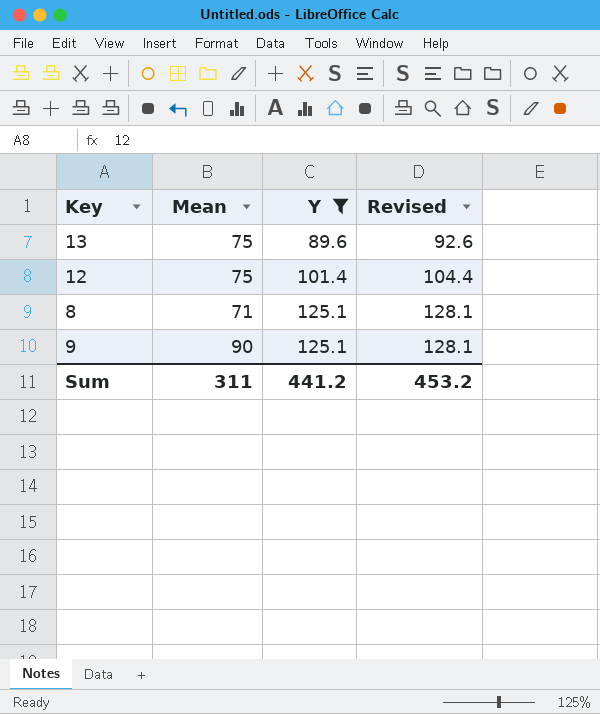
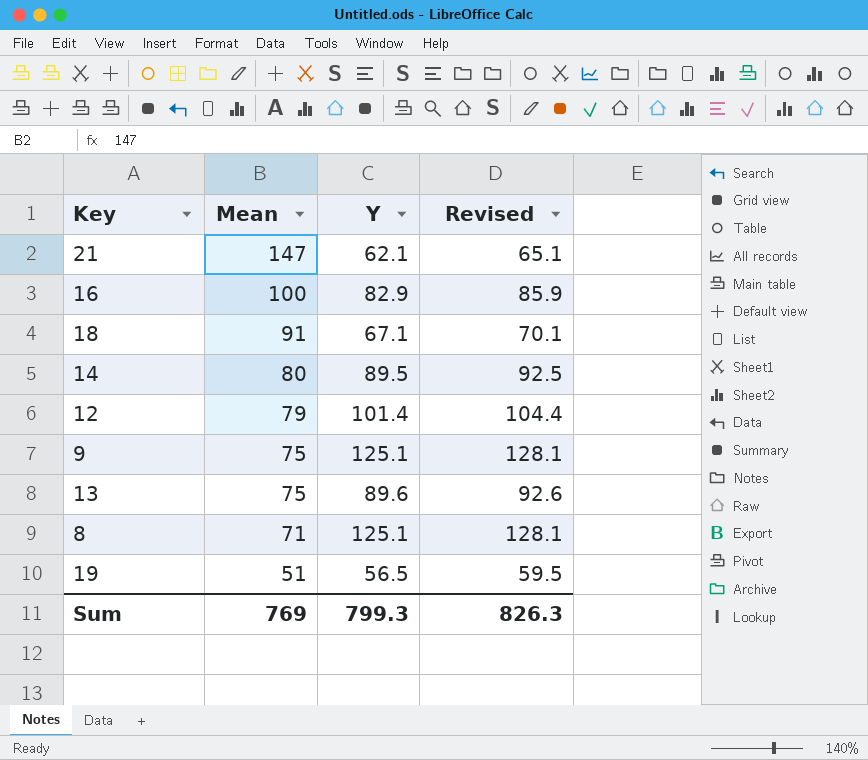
filter: Y >= 89.6 -> none
row order: Y ascending -> Mean descending
12 | Mean: 75 -> 79
9 | Mean: 90 -> 75
Sum | Mean: 311 -> 769
Sum | Y: 441.2 -> 799.3
Sum | Revised: 453.2 -> 826.3

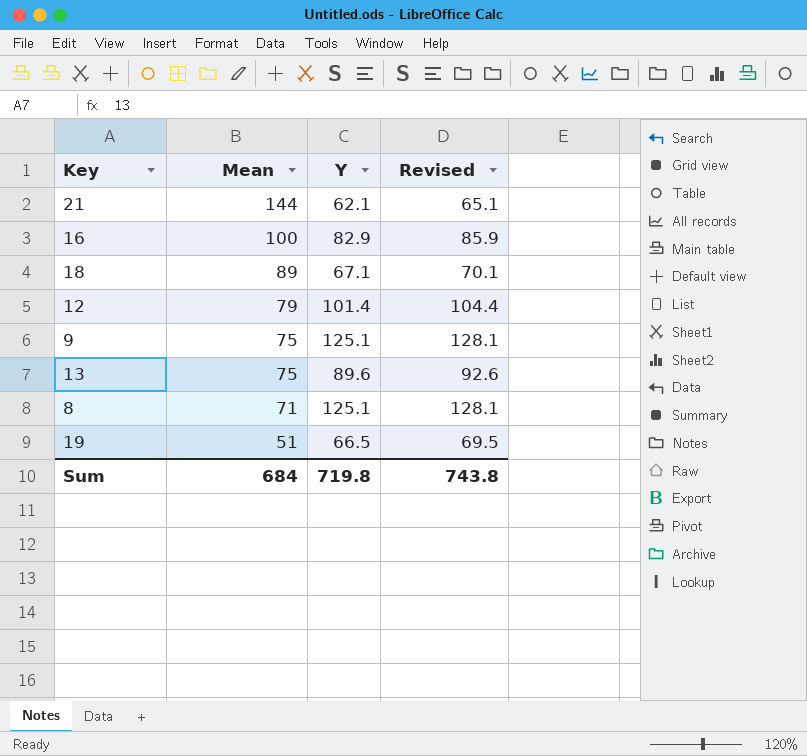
row 14: 80 | 89.5 | 92.5 -> none
21 | Mean: 147 -> 144
18 | Mean: 91 -> 89
19 | Y: 56.5 -> 66.5
19 | Revised: 59.5 -> 69.5
Sum | Mean: 769 -> 684
Sum | Y: 799.3 -> 719.8
Sum | Revised: 826.3 -> 743.8

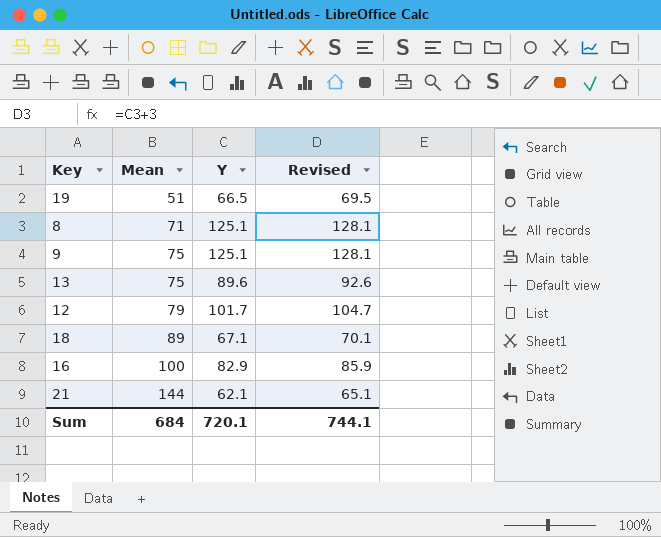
row order: Mean descending -> Mean ascending
12 | Y: 101.4 -> 101.7
12 | Revised: 104.4 -> 104.7
Sum | Y: 719.8 -> 720.1
Sum | Revised: 743.8 -> 744.1

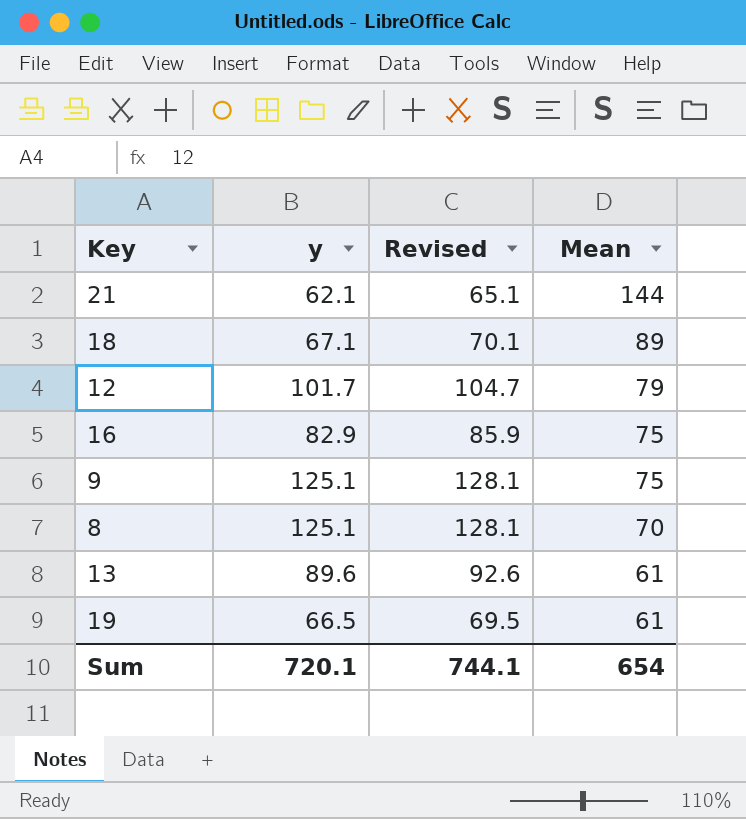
row order: Mean ascending -> Mean descending
column name: Y -> y
column Mean | position: 2 -> 4
16 | Mean: 100 -> 75
8 | Mean: 71 -> 70
13 | Mean: 75 -> 61
19 | Mean: 51 -> 61
Sum | Mean: 684 -> 654

